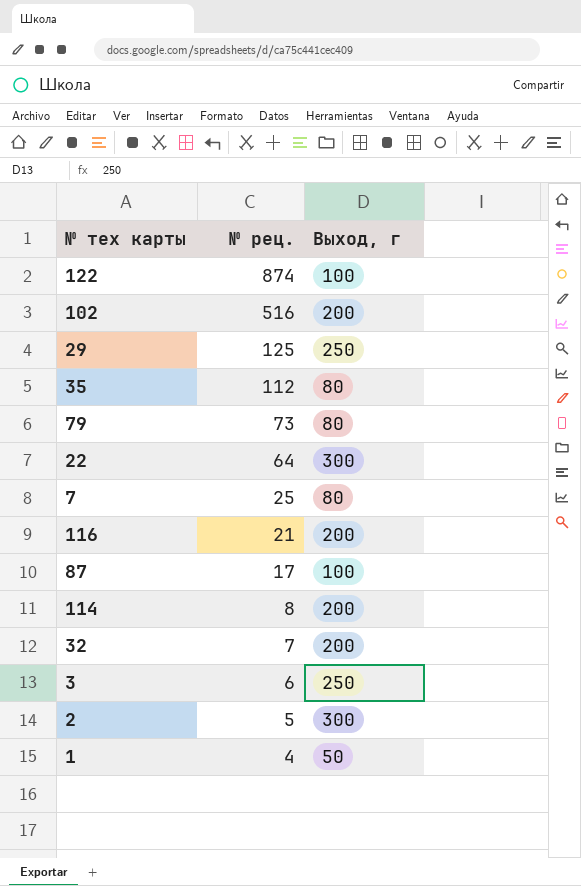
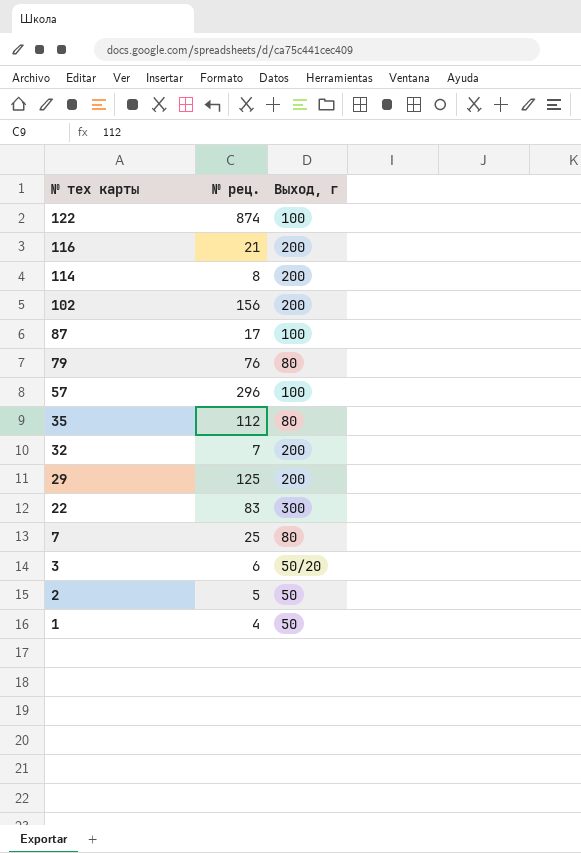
row order: № рец. descending -> № тех карты descending
102 | № рец.: 516 -> 156
79 | № рец.: 73 -> 76
row 57: none -> 296 | 100
29 | Выход, г: 250 -> 200
22 | № рец.: 64 -> 83
3 | Выход, г: 250 -> 50/20
2 | Выход, г: 300 -> 50

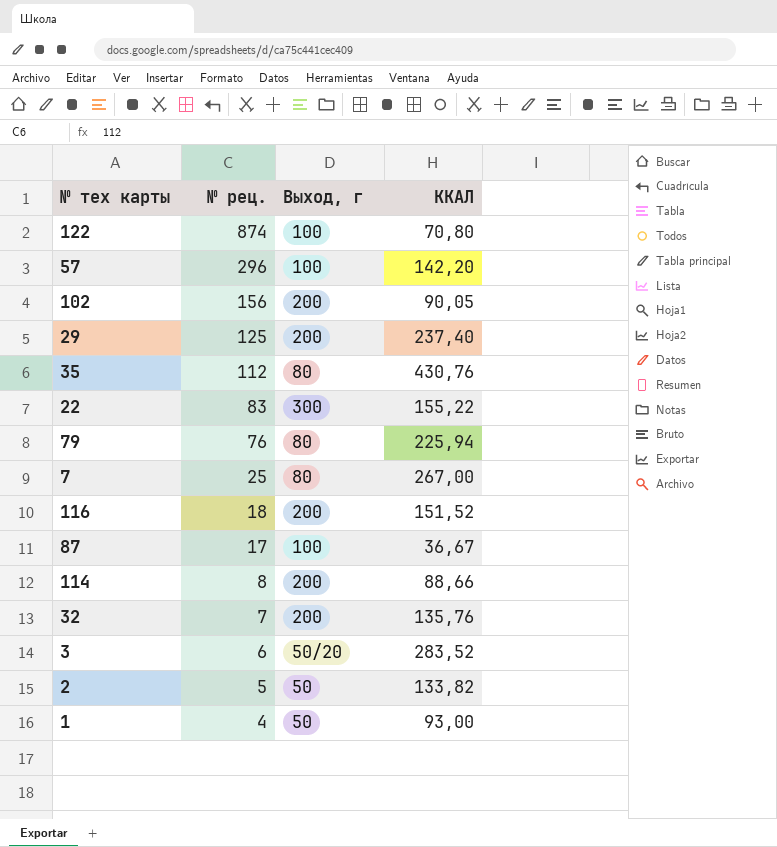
row order: № тех карты descending -> № рец. descending
column ККАЛ | position: none -> 4
116 | № рец.: 21 -> 18

